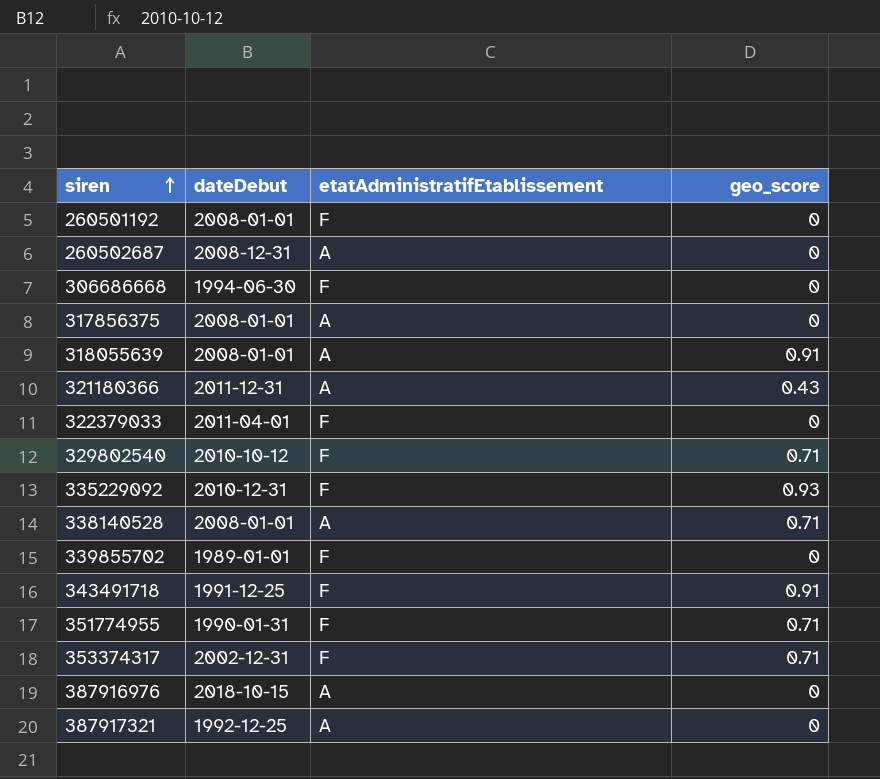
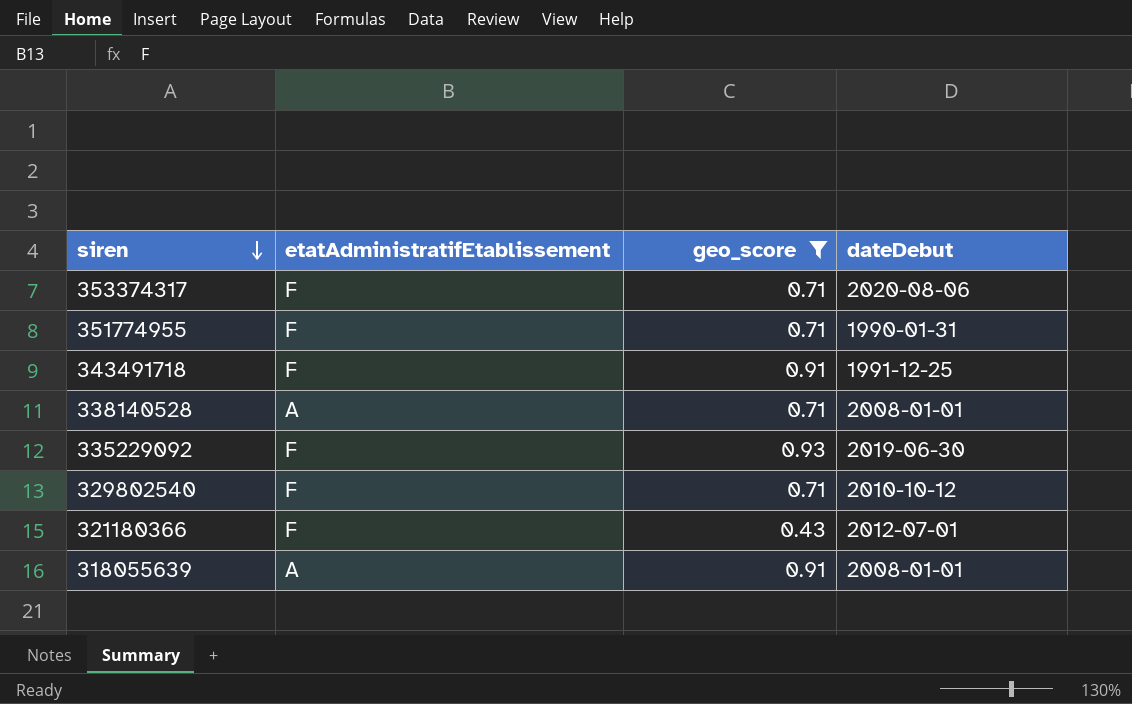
filter: none -> geo_score != 0
row order: siren ascending -> siren descending
column dateDebut | position: 2 -> 4
353374317 | dateDebut: 2002-12-31 -> 2020-08-06
335229092 | dateDebut: 2010-12-31 -> 2019-06-30
321180366 | etatAdministratifEtablissement: A -> F
321180366 | dateDebut: 2011-12-31 -> 2012-07-01

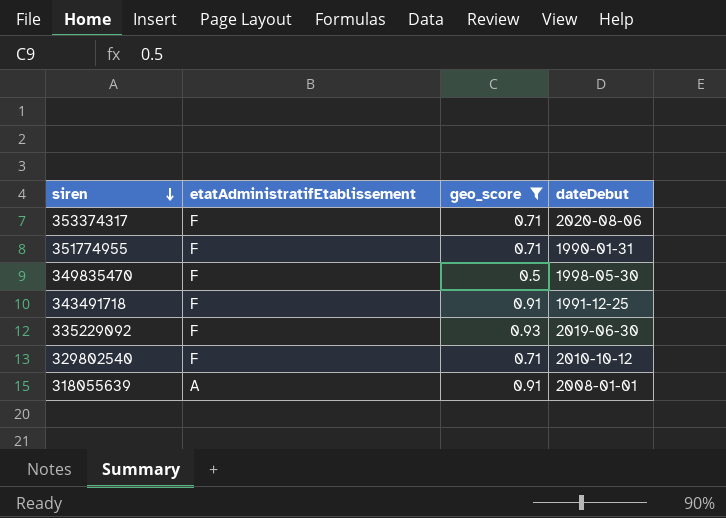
row 338140528: A | 0.71 | 2008-01-01 -> none
row 321180366: F | 0.43 | 2012-07-01 -> none
row 349835470: none -> F | 0.5 | 1998-05-30

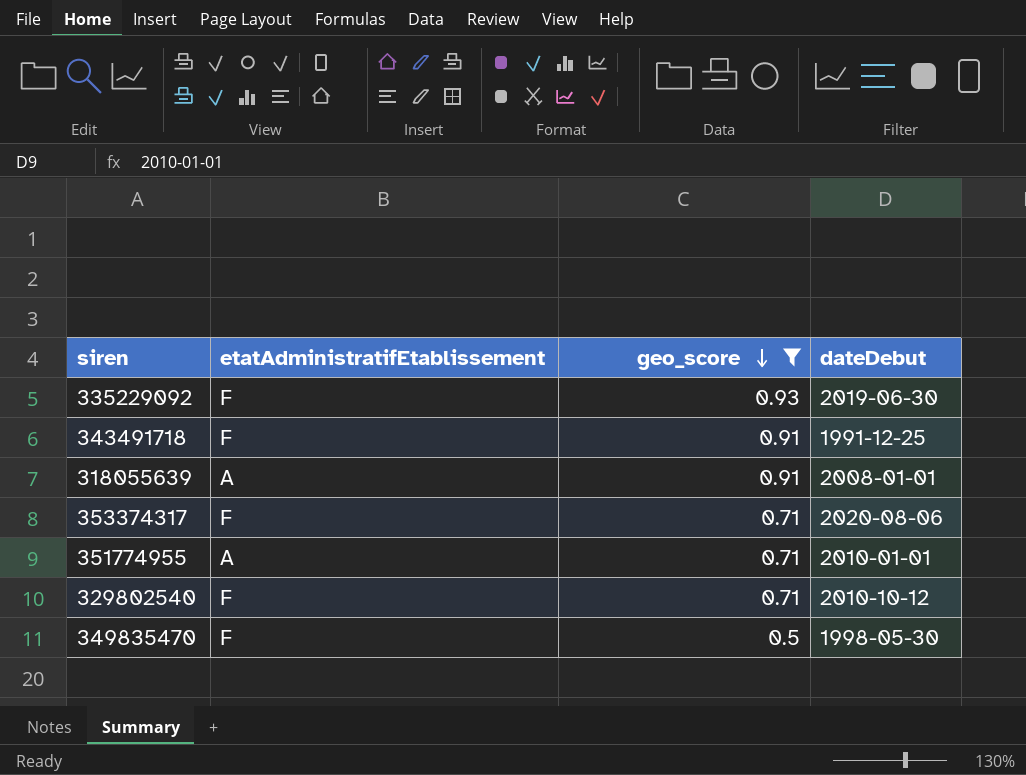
row order: siren descending -> geo_score descending
351774955 | etatAdministratifEtablissement: F -> A
351774955 | dateDebut: 1990-01-31 -> 2010-01-01

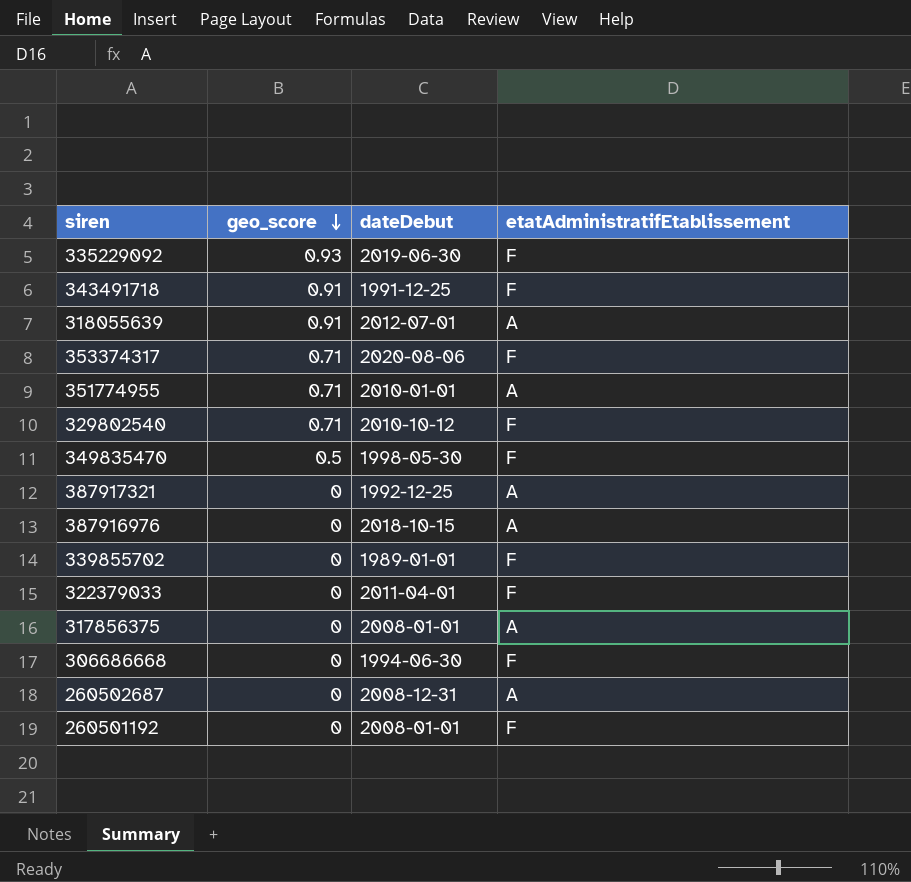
filter: geo_score != 0 -> none
column etatAdministratifEtablissement | position: 2 -> 4
318055639 | dateDebut: 2008-01-01 -> 2012-07-01

